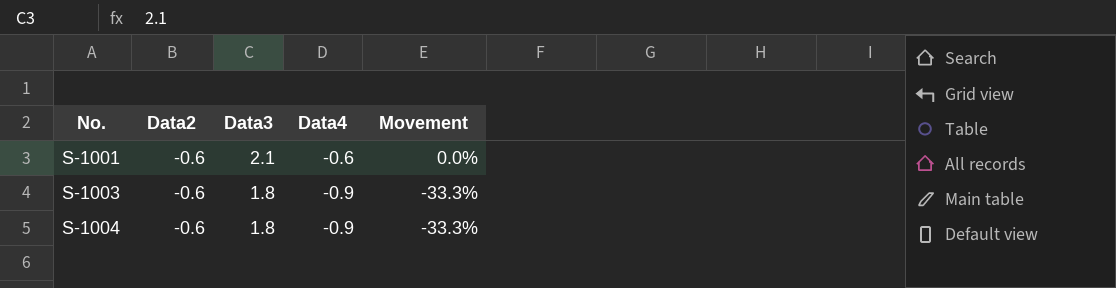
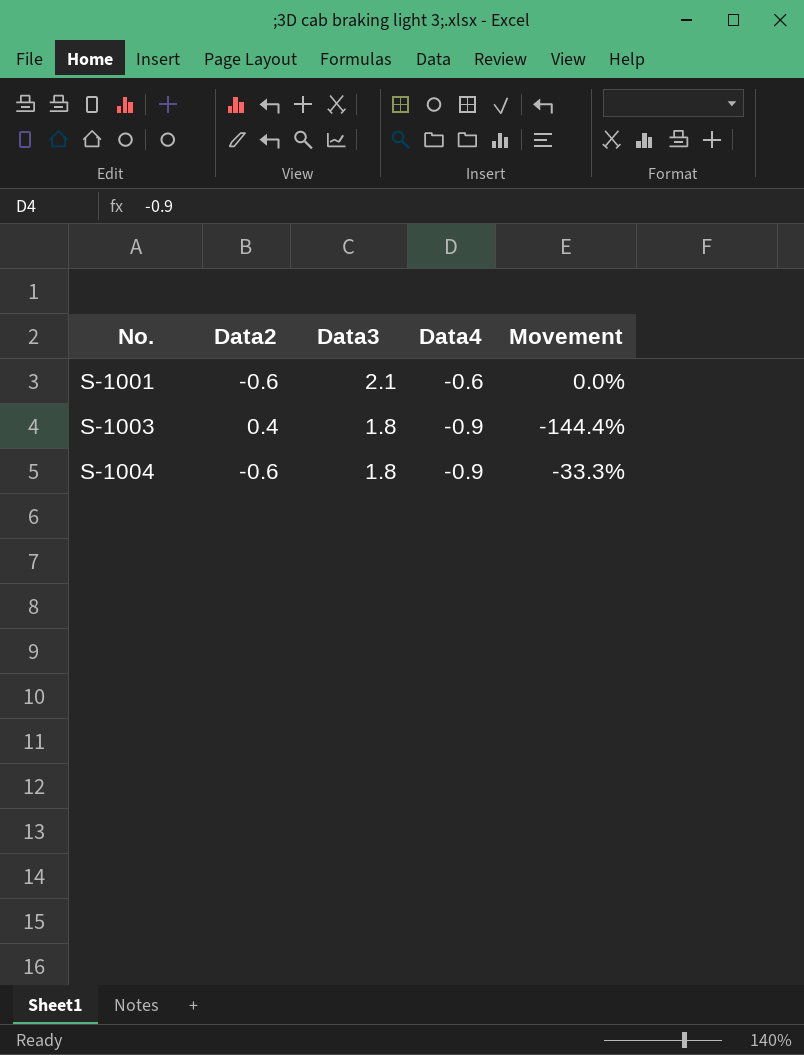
S-1003 | Data2: -0.6 -> 0.4
S-1003 | Movement: -33.3% -> -144.4%

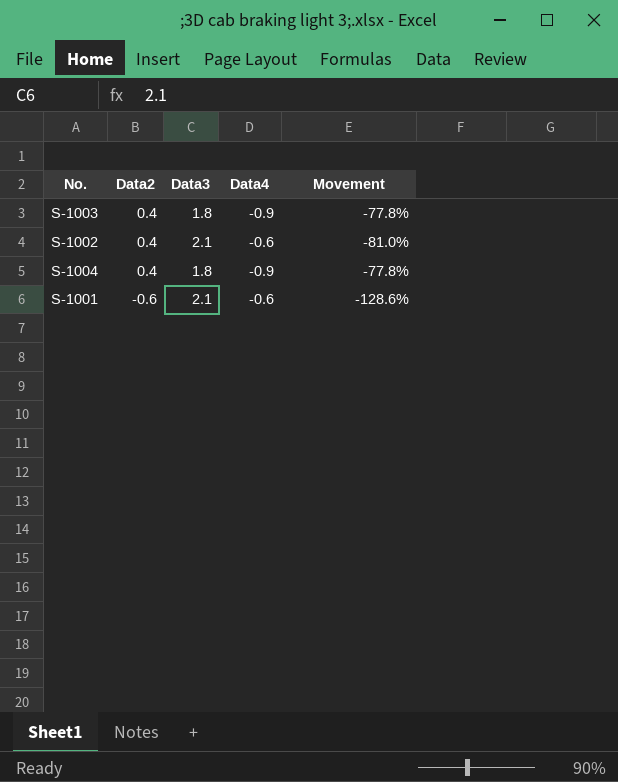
row order: No. ascending -> Data2 descending
column Movement | formula: ([Data2] - [Data4]) / [Data4] -> ([Data2] - [Data3]) / [Data3]
row S-1002: none -> 0.4 | 2.1 | -0.6 | -81.0%
S-1004 | Data2: -0.6 -> 0.4

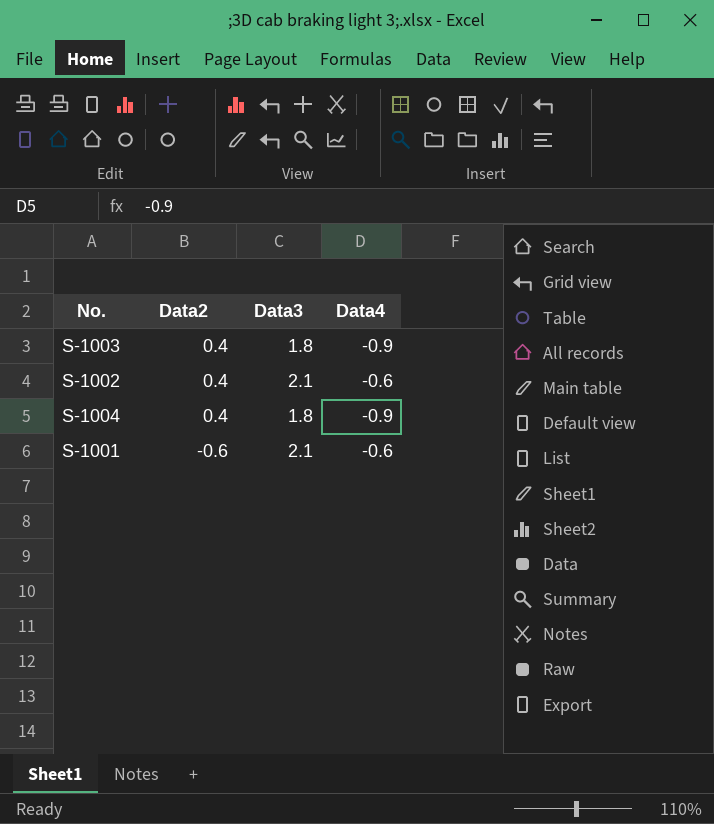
column Movement | formula: ([Data2] - [Data3]) / [Data3] -> none

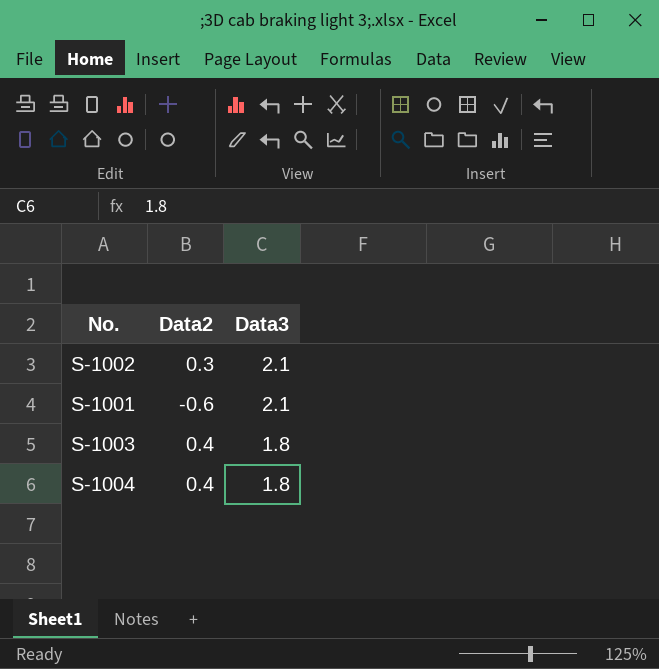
row order: Data2 descending -> Data3 descending
column Data4 | position: 4 -> none
S-1002 | Data2: 0.4 -> 0.3

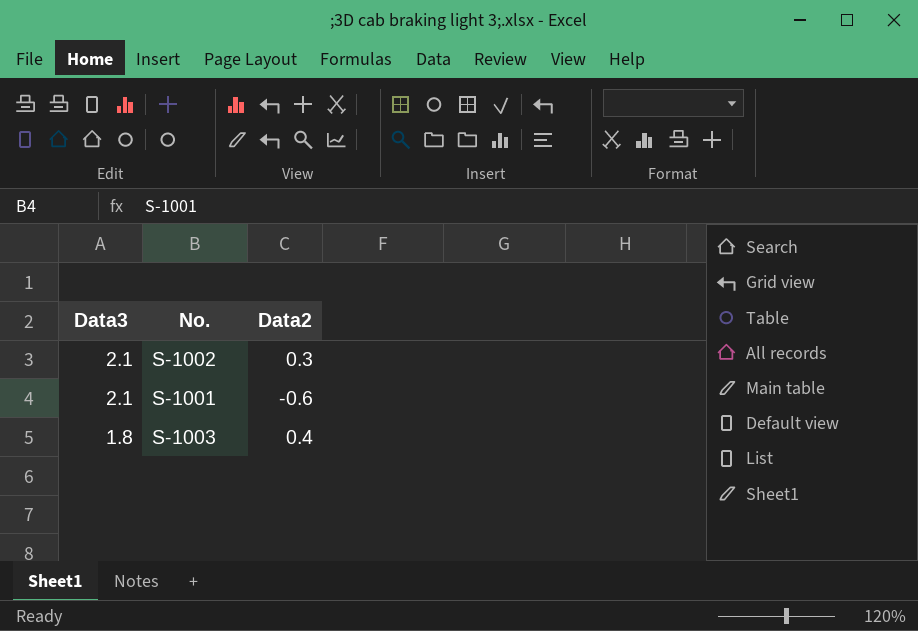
column Data3 | position: 3 -> 1
row S-1004: 0.4 | 1.8 -> none

